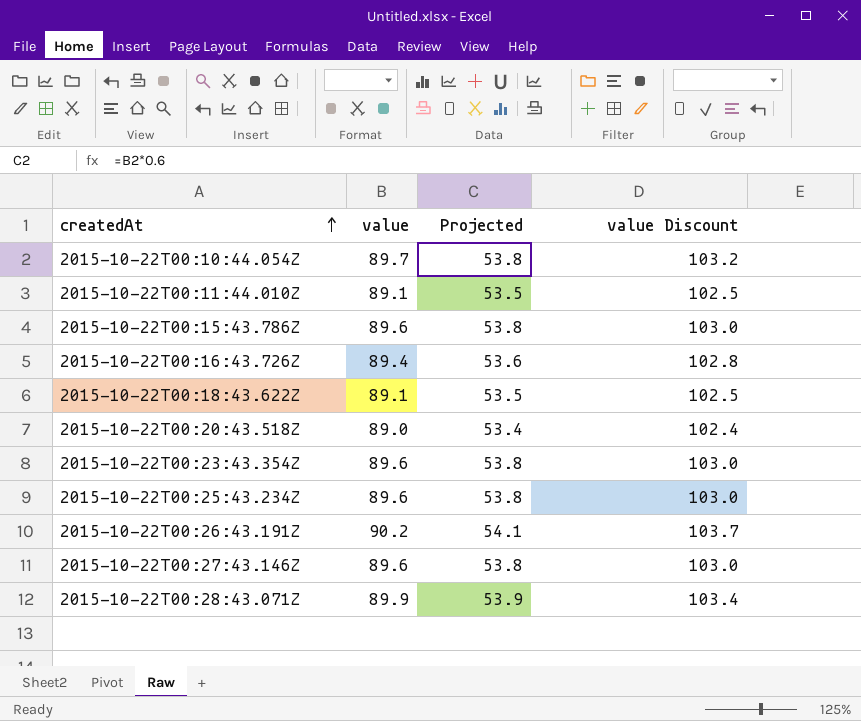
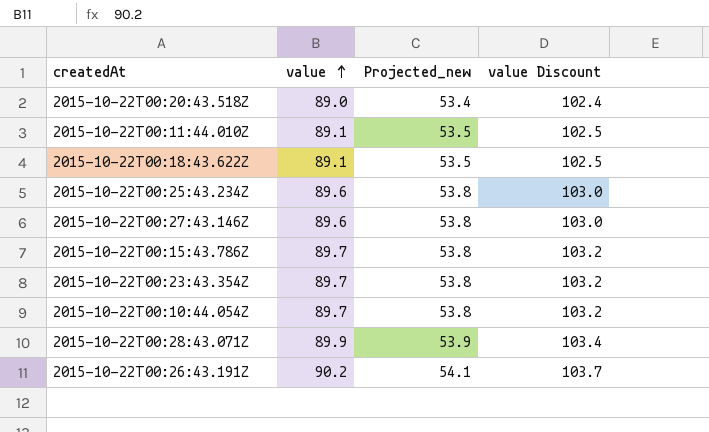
row order: createdAt ascending -> value ascending
column name: Projected -> Projected_new
row 2015-10-22T00:16:43.726Z: 89.4 | 53.6 | 102.8 -> none
2015-10-22T00:15:43.786Z | value: 89.6 -> 89.7
2015-10-22T00:15:43.786Z | value Discount: 103.0 -> 103.2
2015-10-22T00:23:43.354Z | value: 89.6 -> 89.7
2015-10-22T00:23:43.354Z | value Discount: 103.0 -> 103.2

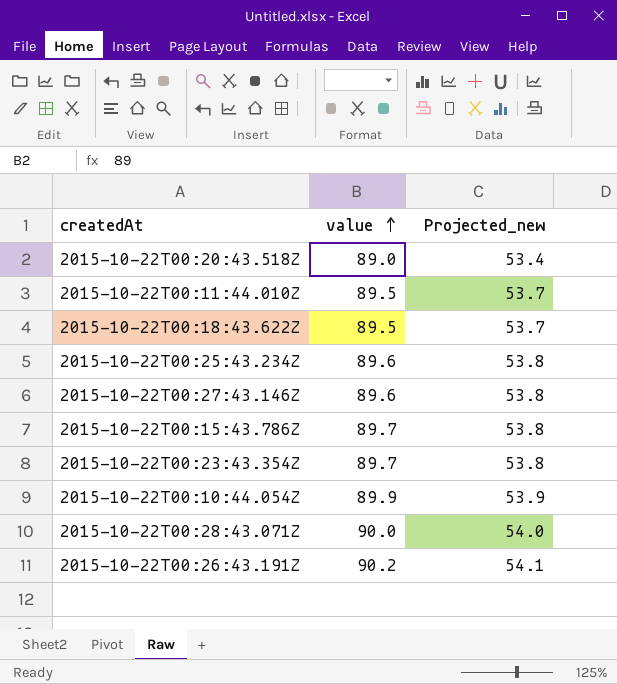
column value Discount | formula: [value] * 1.15 -> none
2015-10-22T00:11:44.010Z | value: 89.1 -> 89.5
2015-10-22T00:11:44.010Z | Projected_new: 53.5 -> 53.7
2015-10-22T00:18:43.622Z | value: 89.1 -> 89.5
2015-10-22T00:18:43.622Z | Projected_new: 53.5 -> 53.7
2015-10-22T00:10:44.054Z | value: 89.7 -> 89.9
2015-10-22T00:10:44.054Z | Projected_new: 53.8 -> 53.9
2015-10-22T00:28:43.071Z | value: 89.9 -> 90.0
2015-10-22T00:28:43.071Z | Projected_new: 53.9 -> 54.0

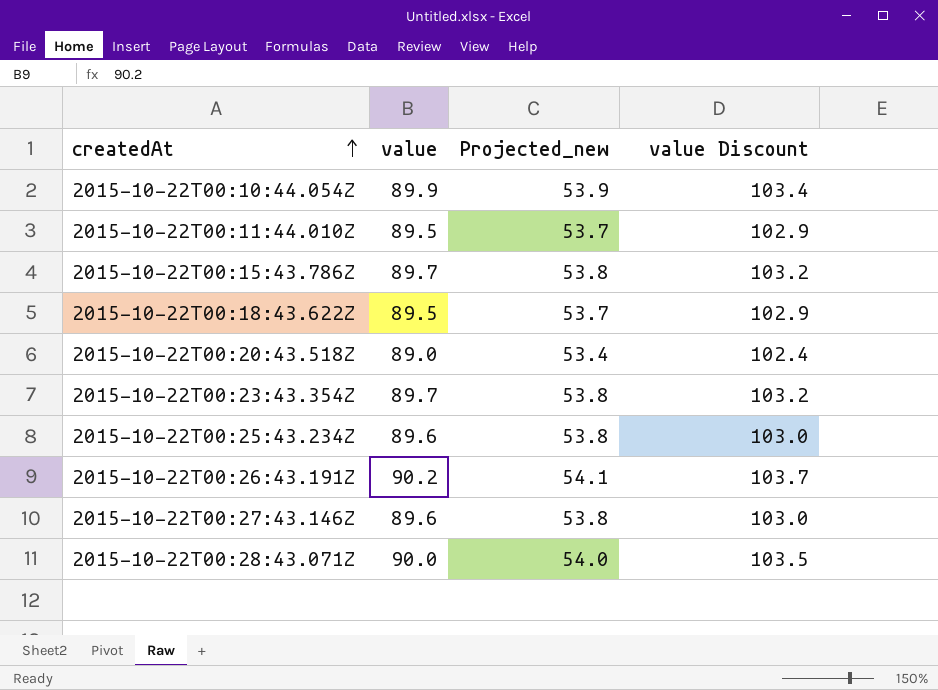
row order: value ascending -> createdAt ascending
column value Discount | formula: none -> [value] * 1.15

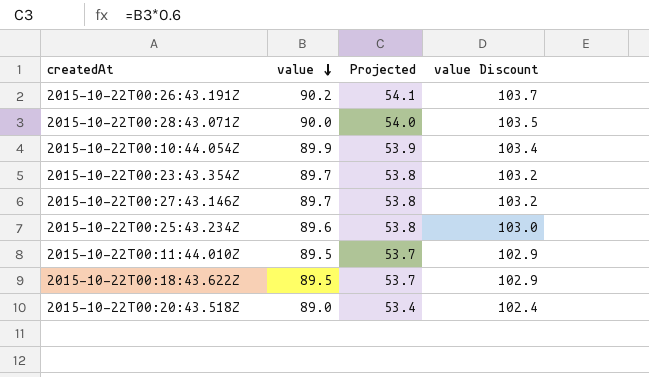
row order: createdAt ascending -> value descending
column name: Projected_new -> Projected
row 2015-10-22T00:15:43.786Z: 89.7 | 53.8 | 103.2 -> none
2015-10-22T00:27:43.146Z | value: 89.6 -> 89.7
2015-10-22T00:27:43.146Z | value Discount: 103.0 -> 103.2

